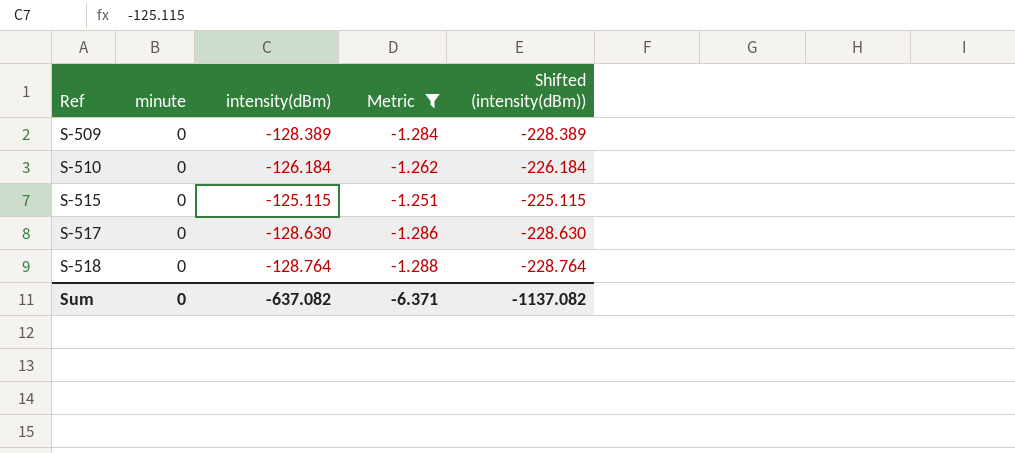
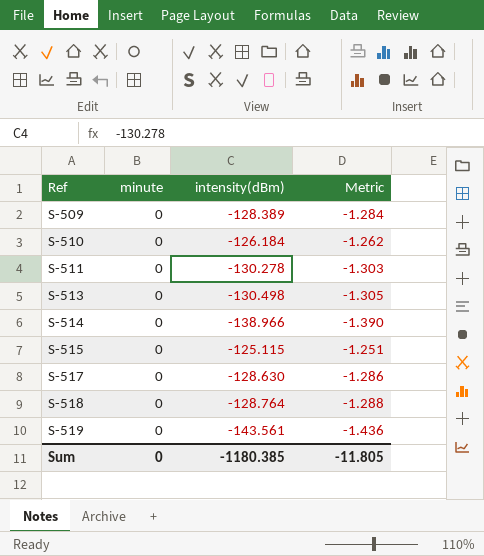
filter: Metric >= -1.288 -> none
column Shifted (intensity(dBm)) | formula: [intensity(dBm)] - 100 -> none
Sum | intensity(dBm): -637.082 -> -1180.385
Sum | Metric: -6.371 -> -11.805

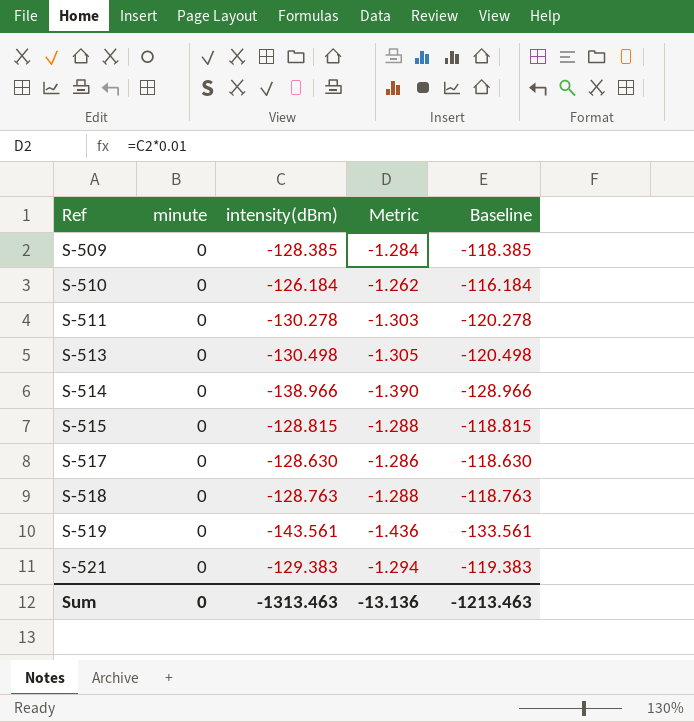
column Baseline | formula: none -> [intensity(dBm)] + 10
S-509 | intensity(dBm): -128.389 -> -128.385
S-515 | intensity(dBm): -125.115 -> -128.815
S-515 | Metric: -1.251 -> -1.288
S-518 | intensity(dBm): -128.764 -> -128.763
row S-521: none -> 0 | -129.383 | -1.294 | -119.383
Sum | intensity(dBm): -1180.385 -> -1313.463
Sum | Metric: -11.805 -> -13.136

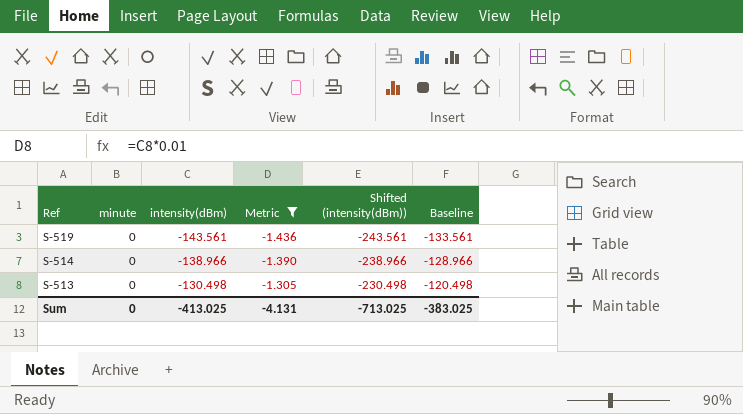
filter: none -> Metric <= -1.305
row order: Ref ascending -> Ref descending
column Shifted (intensity(dBm)) | formula: none -> [intensity(dBm)] - 100
Sum | intensity(dBm): -1313.463 -> -413.025
Sum | Metric: -13.136 -> -4.131
Sum | Baseline: -1213.463 -> -383.025

